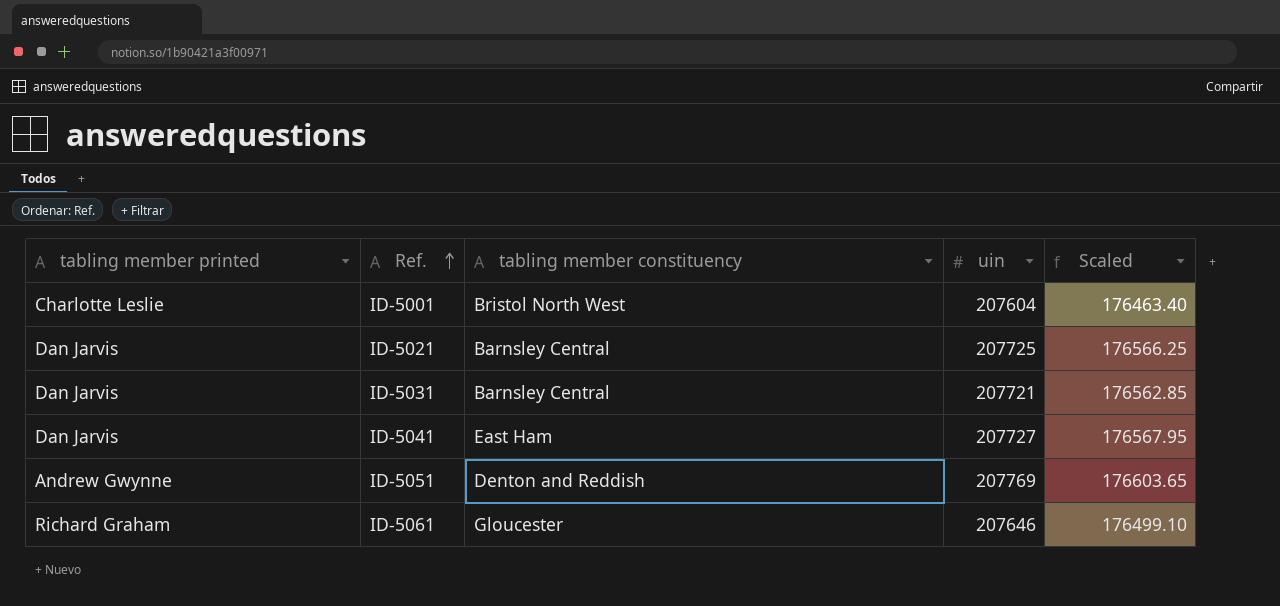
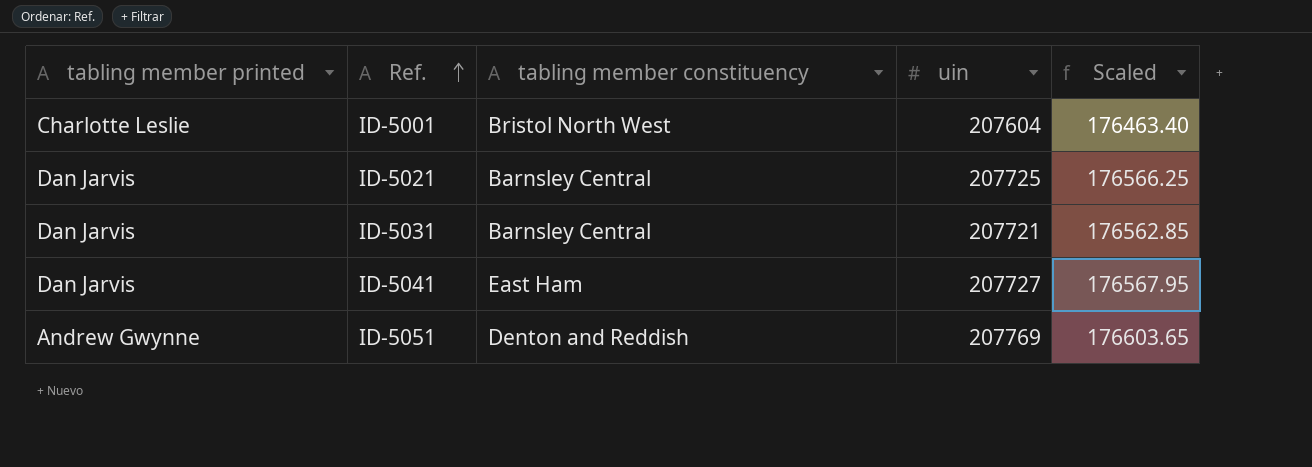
row ID-5061: Richard Graham | Gloucester | 207646 | 176499.10 -> none

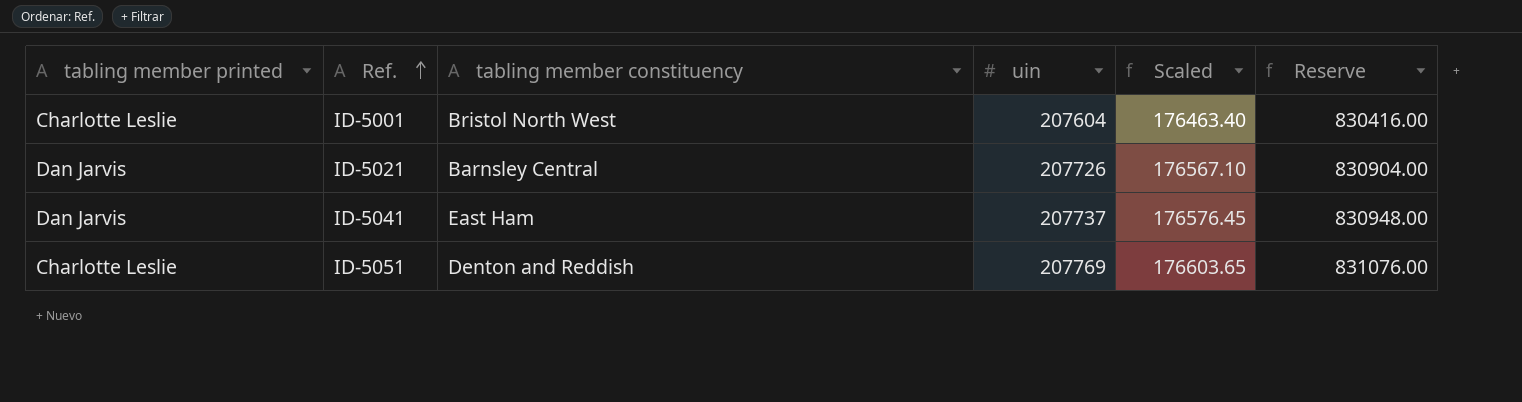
column Reserve | formula: none -> [uin] * 4
row ID-5031: Dan Jarvis | Barnsley Central | 207721 | 176562.85 -> none
ID-5021 | uin: 207725 -> 207726
ID-5021 | Scaled: 176566.25 -> 176567.10
ID-5041 | uin: 207727 -> 207737
ID-5041 | Scaled: 176567.95 -> 176576.45
ID-5051 | tabling member printed: Andrew Gwynne -> Charlotte Leslie

